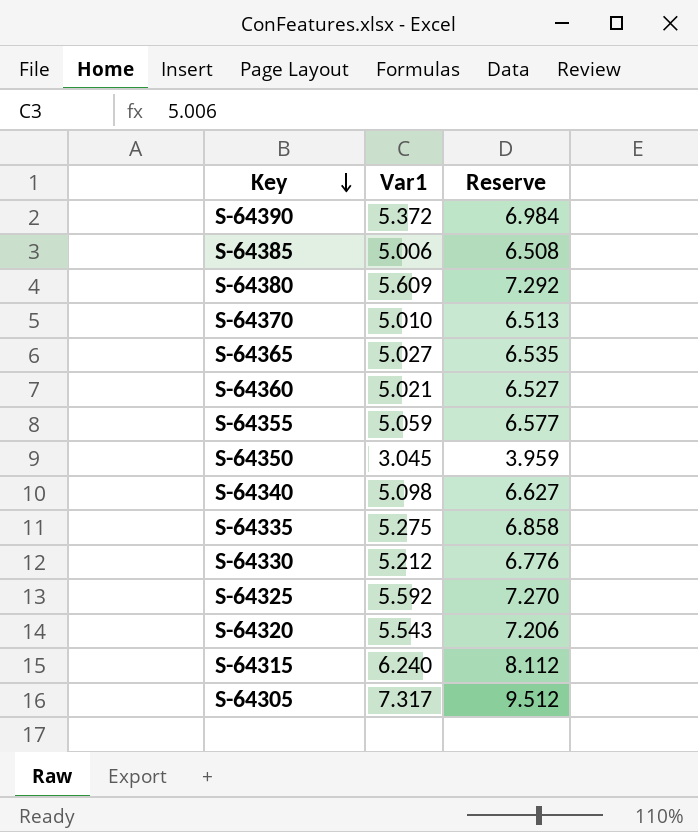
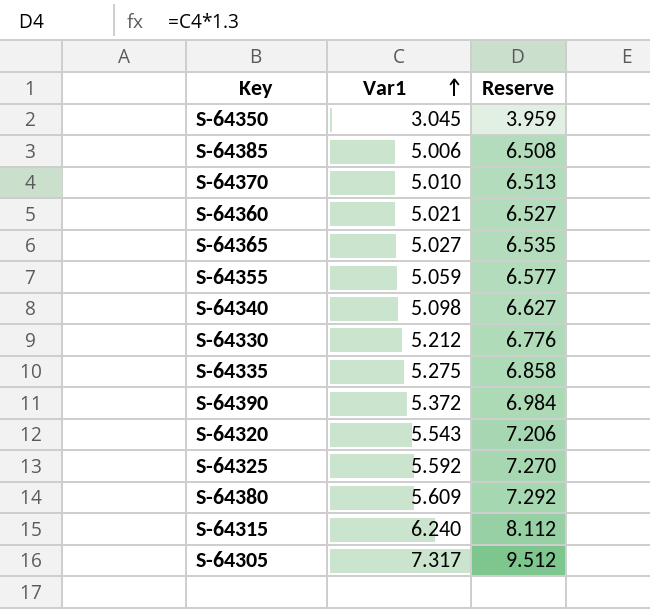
row order: Key descending -> Var1 ascending

